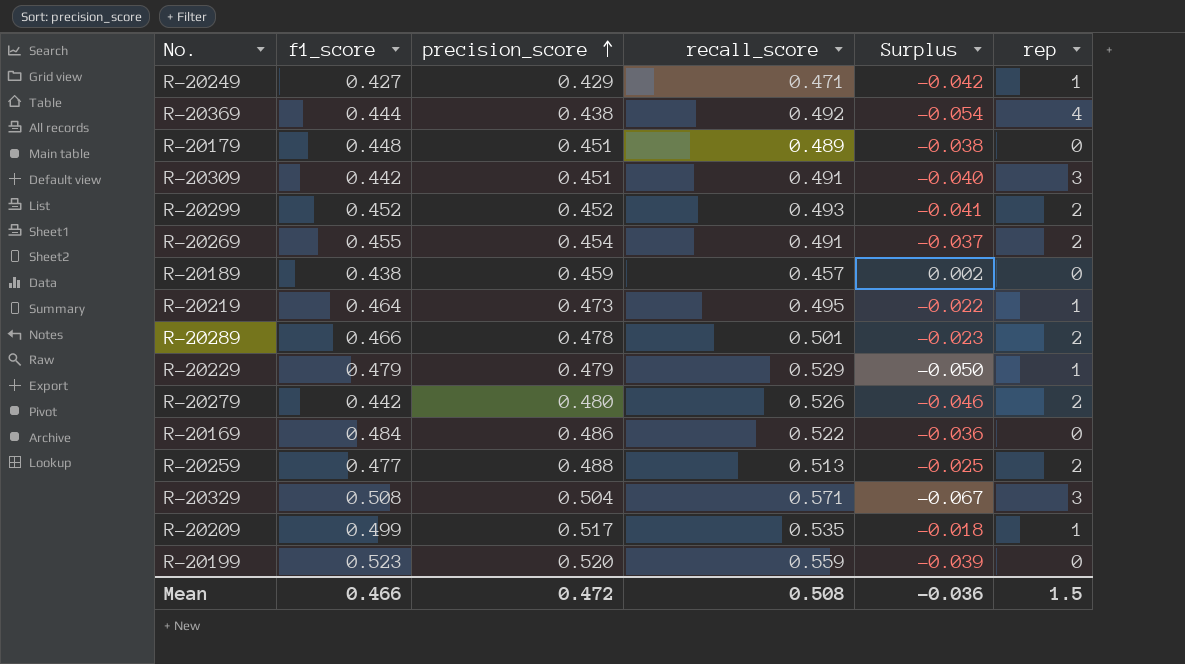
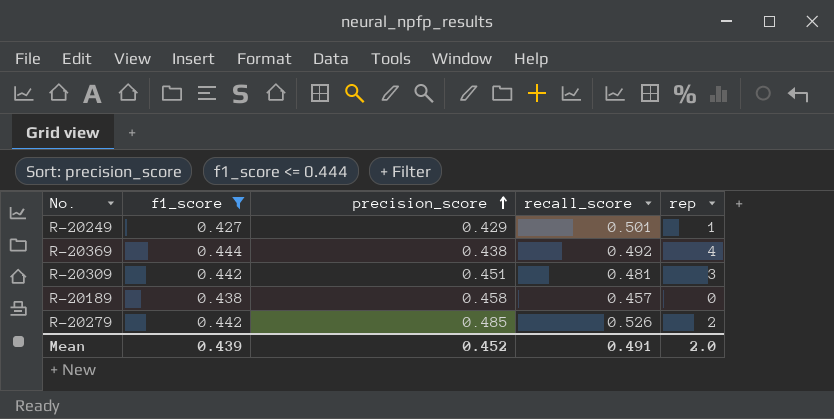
filter: none -> f1_score <= 0.444
column Surplus | formula: [precision_score] - [recall_score] -> none
R-20249 | recall_score: 0.471 -> 0.501
R-20309 | recall_score: 0.491 -> 0.481
R-20189 | precision_score: 0.459 -> 0.458
R-20279 | precision_score: 0.480 -> 0.485
Mean | f1_score: 0.466 -> 0.439
Mean | precision_score: 0.472 -> 0.452
Mean | recall_score: 0.508 -> 0.491
Mean | rep: 1.5 -> 2.0

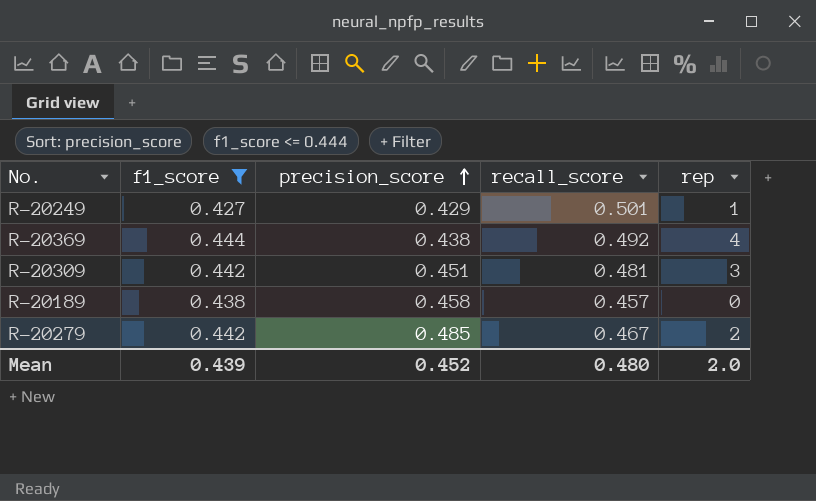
R-20279 | recall_score: 0.526 -> 0.467
Mean | recall_score: 0.491 -> 0.480

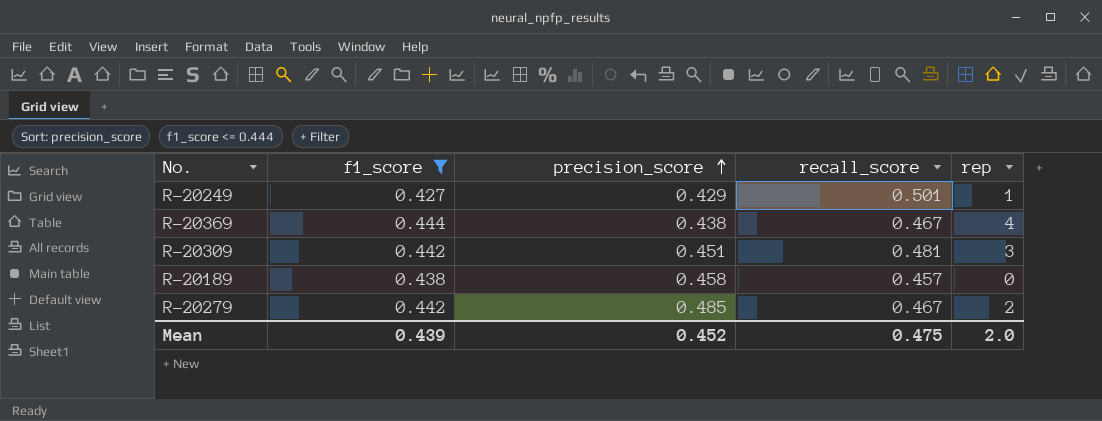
R-20369 | recall_score: 0.492 -> 0.467
Mean | recall_score: 0.480 -> 0.475

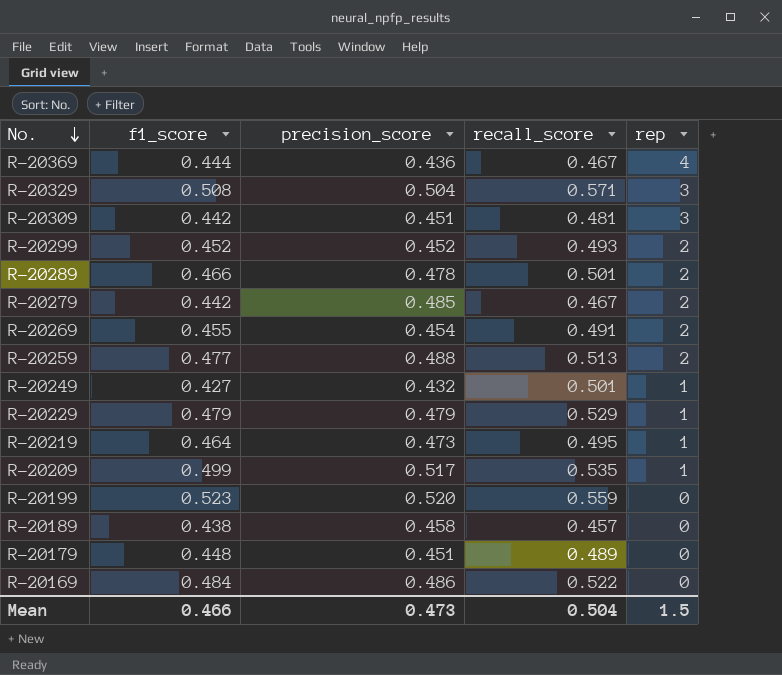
filter: f1_score <= 0.444 -> none
row order: precision_score ascending -> No. descending
R-20369 | precision_score: 0.438 -> 0.436
R-20249 | precision_score: 0.429 -> 0.432
Mean | f1_score: 0.439 -> 0.466
Mean | precision_score: 0.452 -> 0.473
Mean | recall_score: 0.475 -> 0.504
Mean | rep: 2.0 -> 1.5

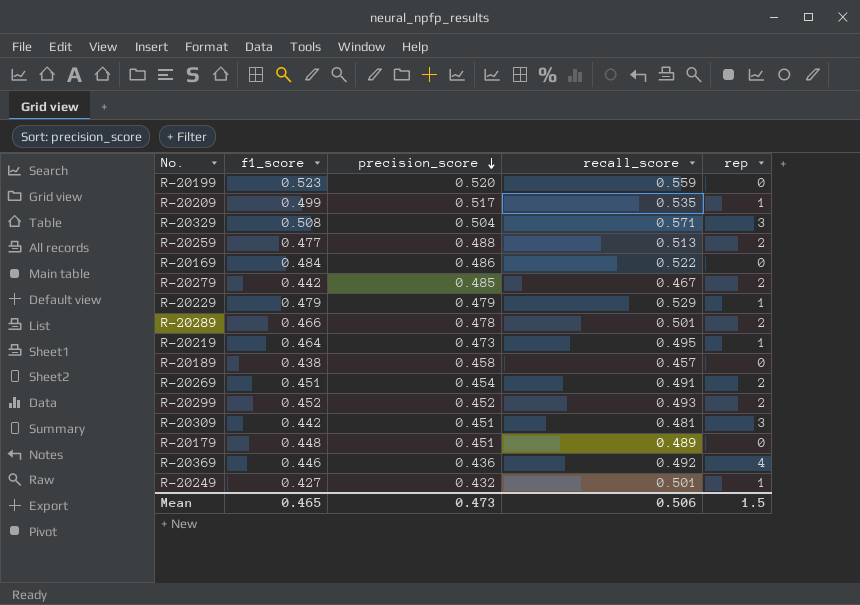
row order: No. descending -> precision_score descending
R-20269 | f1_score: 0.455 -> 0.451
R-20369 | f1_score: 0.444 -> 0.446
R-20369 | recall_score: 0.467 -> 0.492
Mean | f1_score: 0.466 -> 0.465
Mean | recall_score: 0.504 -> 0.506

